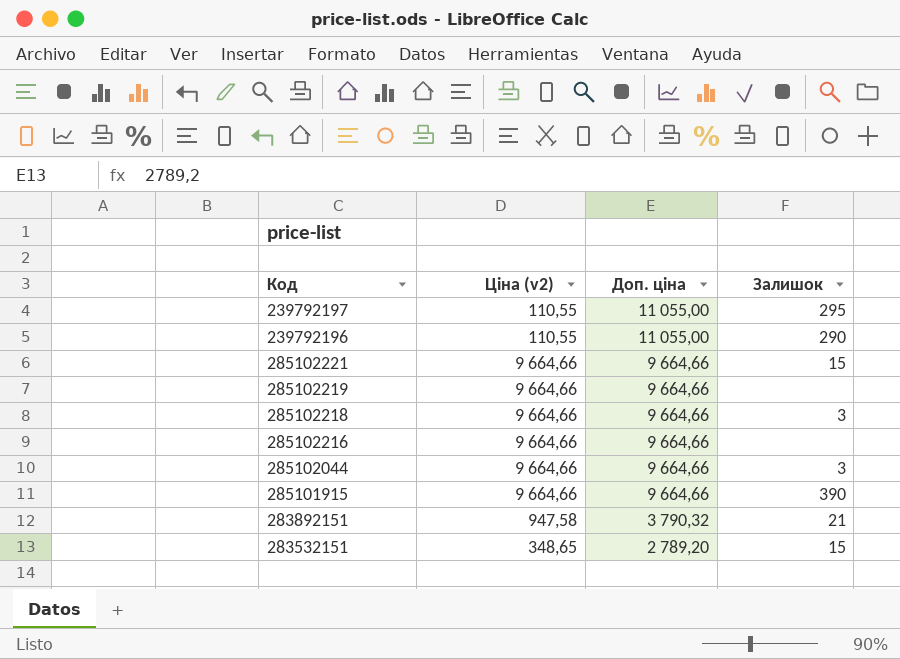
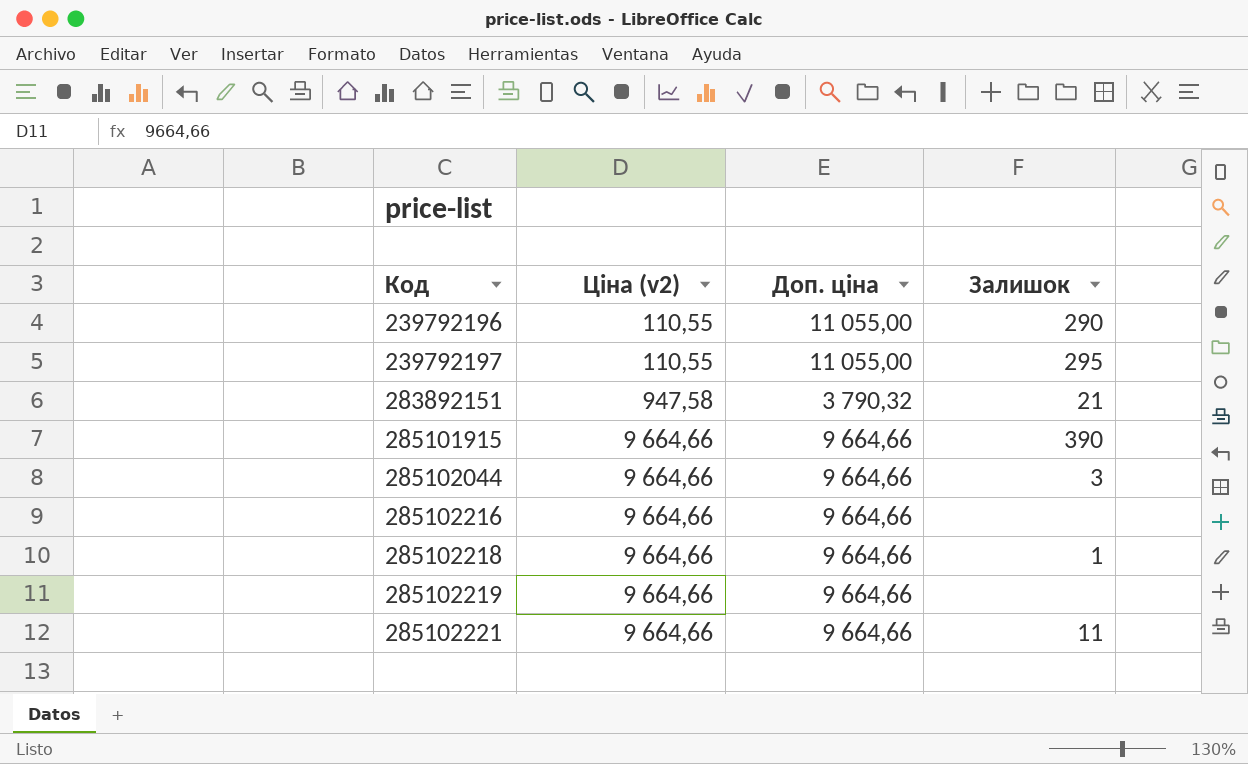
row order: Доп. ціна descending -> Код ascending
row 283532151: 348,65 | 2 789,20 | 15 -> none
285102218 | Залишок: 3 -> 1
285102221 | Залишок: 15 -> 11

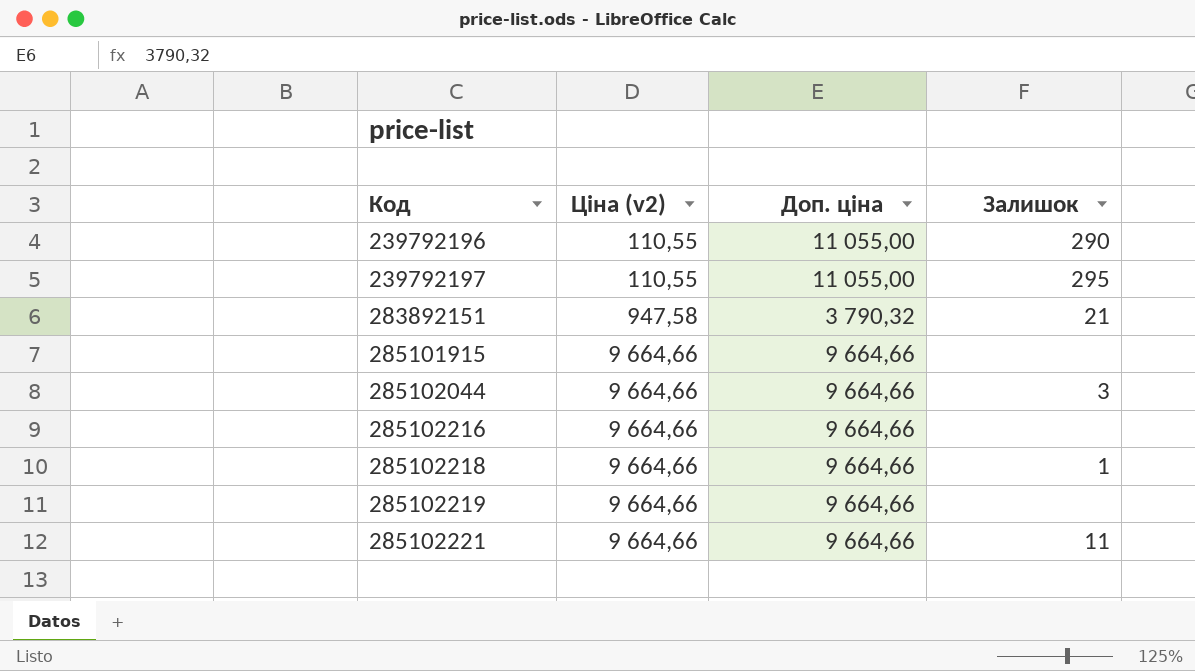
285101915 | Залишок: 390 -> none

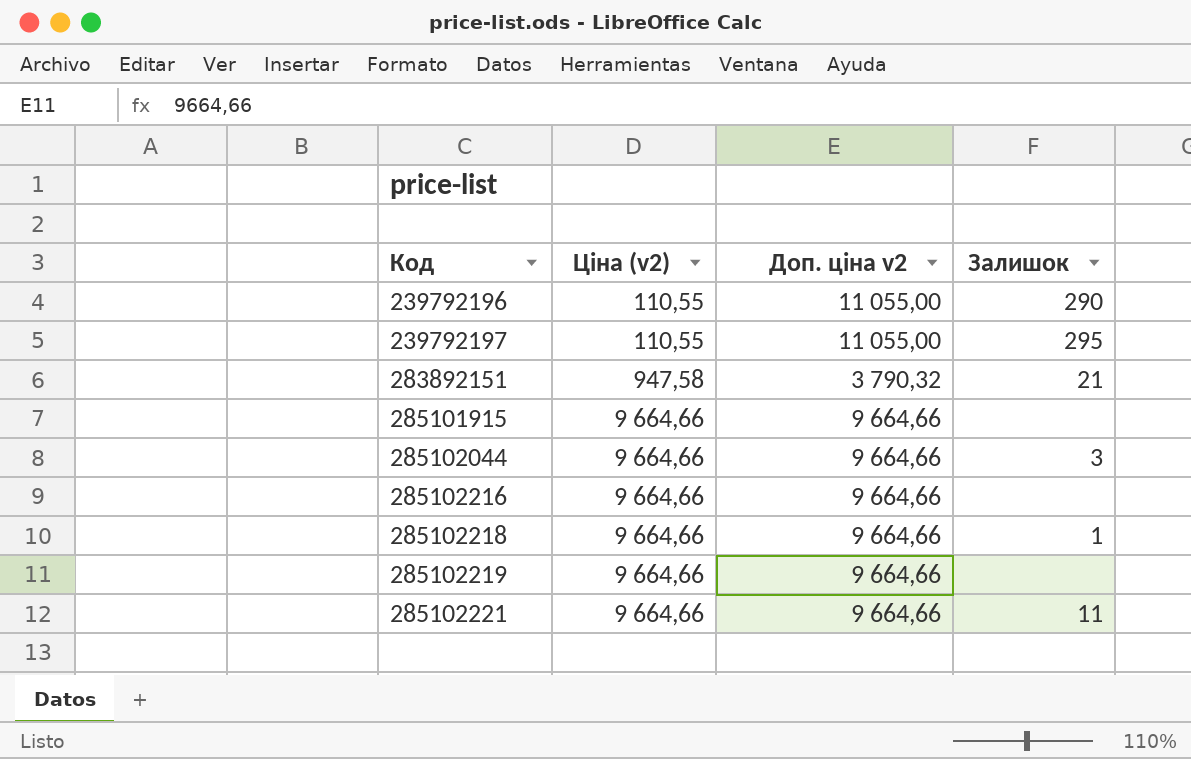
column name: Доп. ціна -> Доп. ціна v2

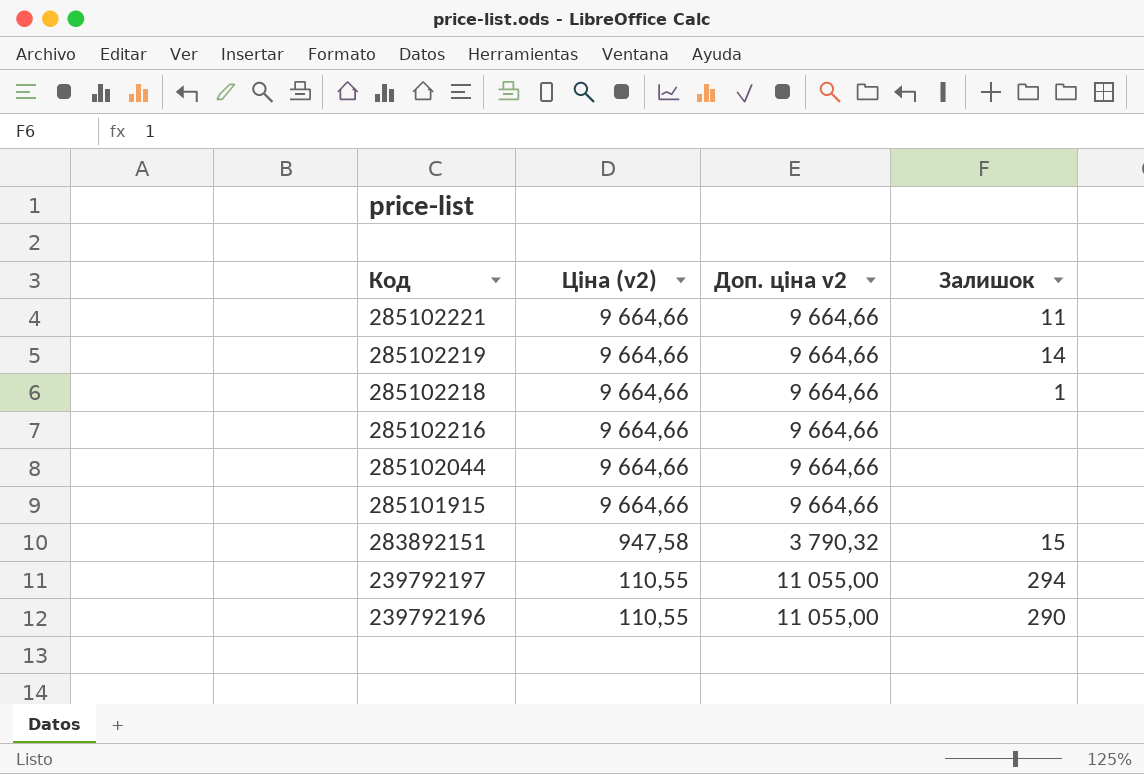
row order: Код ascending -> Код descending
285102219 | Залишок: none -> 14
285102044 | Залишок: 3 -> none
283892151 | Залишок: 21 -> 15
239792197 | Залишок: 295 -> 294

